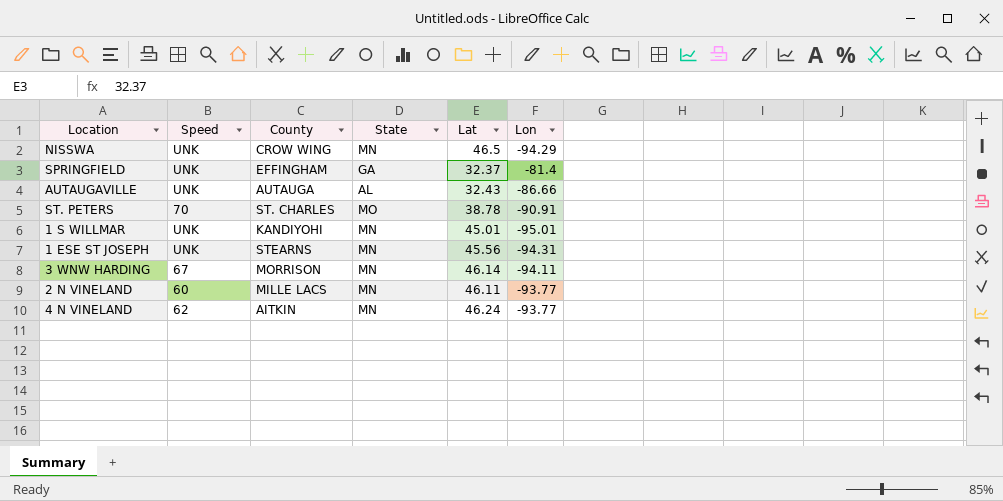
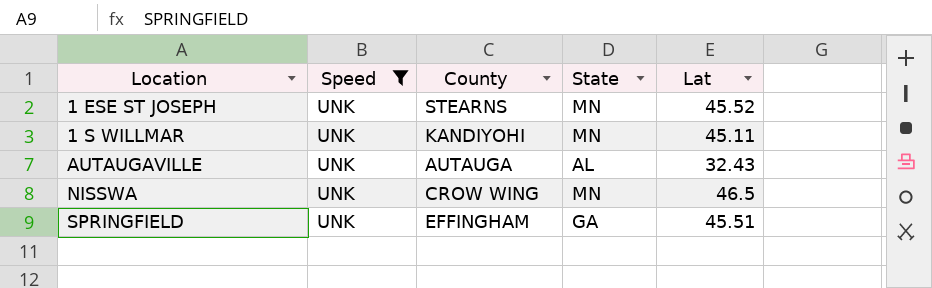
filter: none -> Speed = UNK
row order: none -> Location ascending
column Lon | position: 6 -> none
1 ESE ST JOSEPH | Lat: 45.56 -> 45.52
1 S WILLMAR | Lat: 45.01 -> 45.11
SPRINGFIELD | Lat: 32.37 -> 45.51

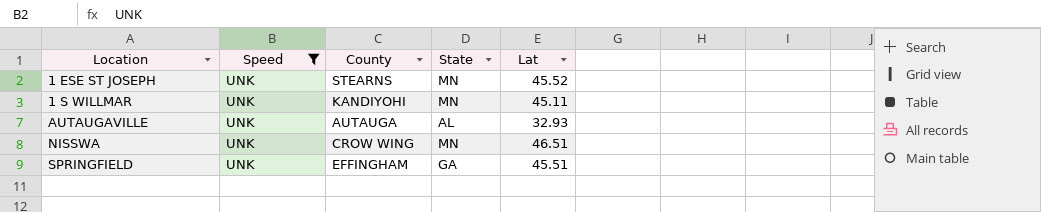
AUTAUGAVILLE | Lat: 32.43 -> 32.93
NISSWA | Lat: 46.5 -> 46.51

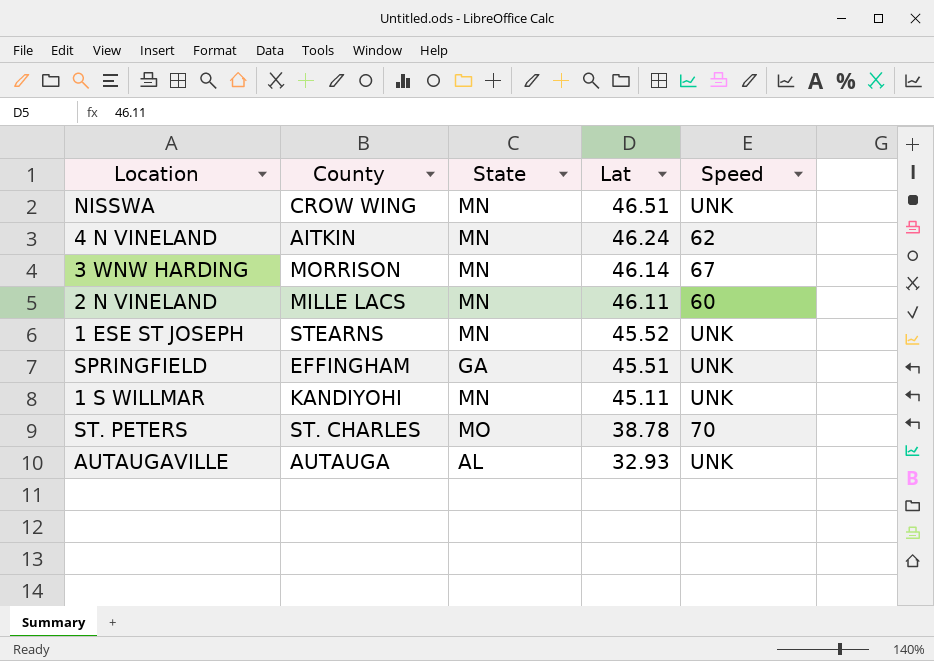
filter: Speed = UNK -> none
row order: Location ascending -> Lat descending
column Speed | position: 2 -> 5

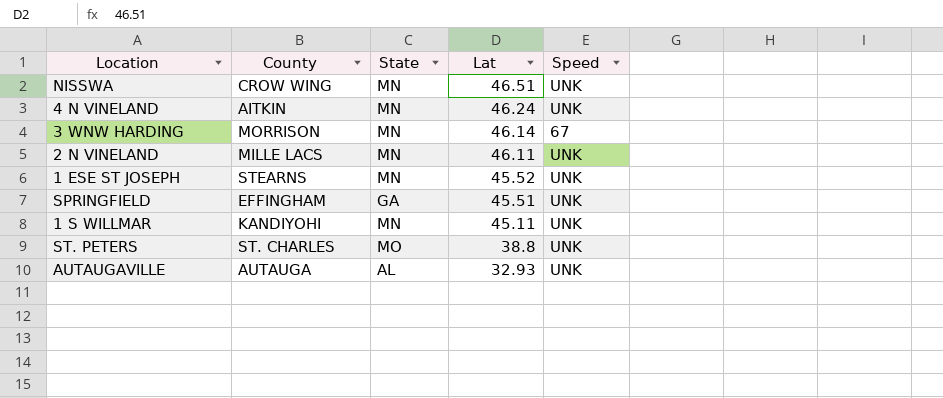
4 N VINELAND | Speed: 62 -> UNK
2 N VINELAND | Speed: 60 -> UNK
ST. PETERS | Lat: 38.78 -> 38.8
ST. PETERS | Speed: 70 -> UNK

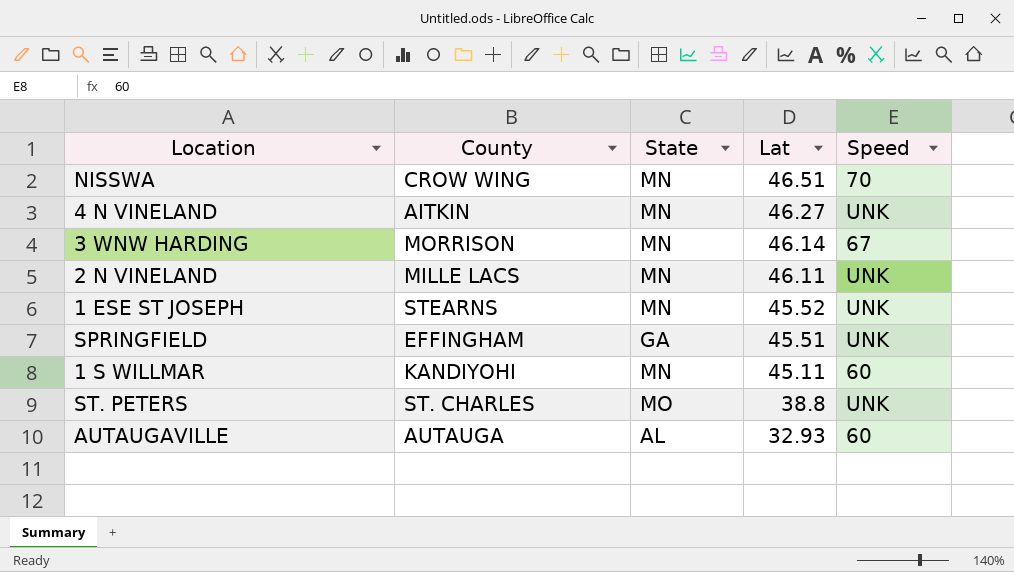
NISSWA | Speed: UNK -> 70
4 N VINELAND | Lat: 46.24 -> 46.27
1 S WILLMAR | Speed: UNK -> 60
AUTAUGAVILLE | Speed: UNK -> 60

